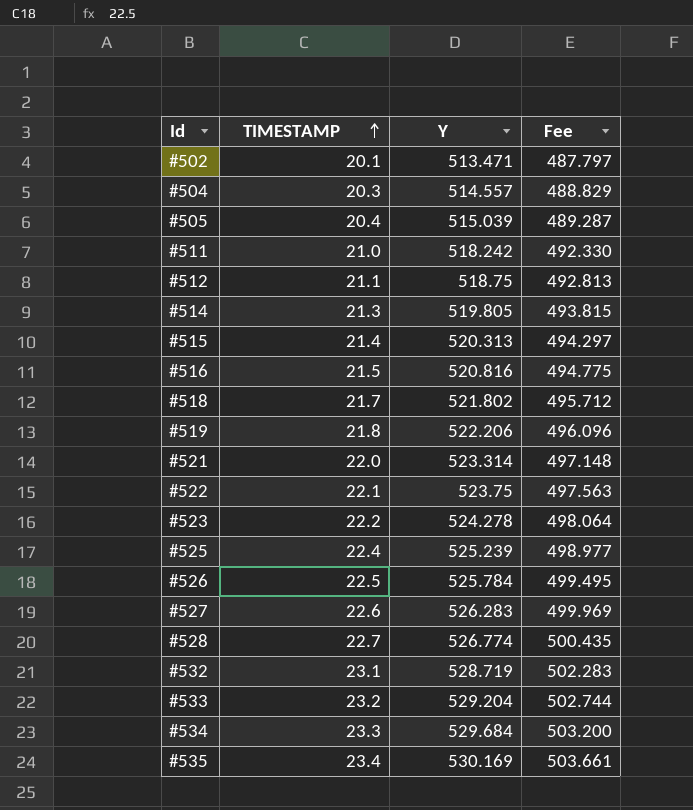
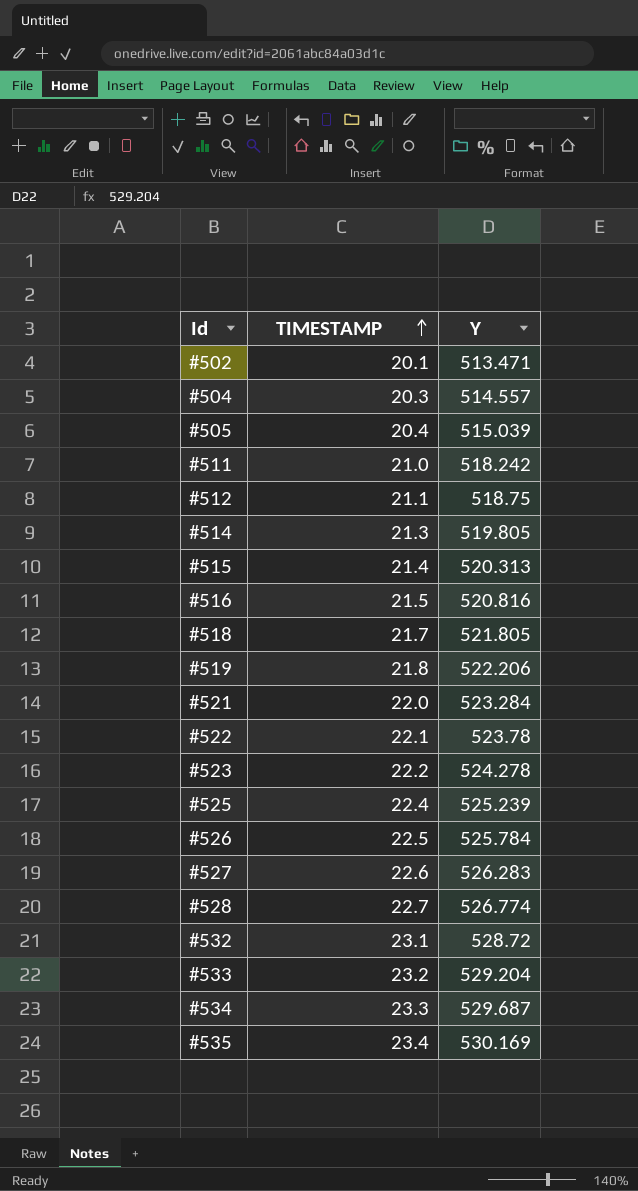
column Fee | formula: [Y] * 0.95 -> none
#518 | Y: 521.802 -> 521.805
#521 | Y: 523.314 -> 523.284
#522 | Y: 523.75 -> 523.78
#532 | Y: 528.719 -> 528.72
#534 | Y: 529.684 -> 529.687

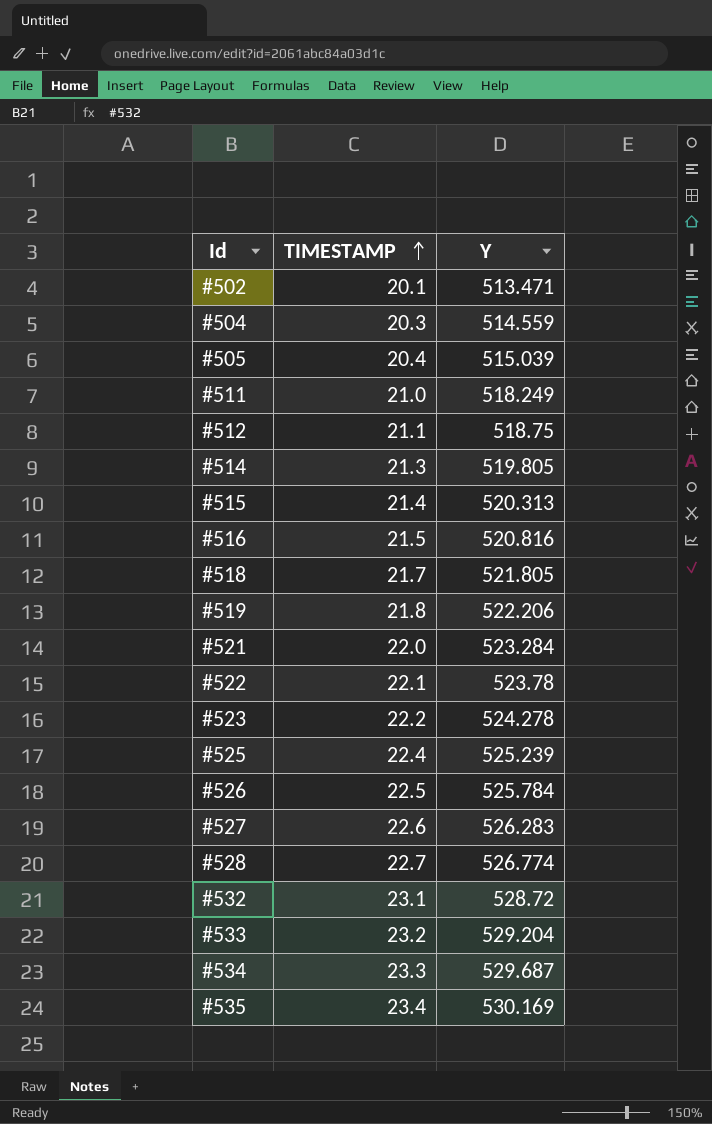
#504 | Y: 514.557 -> 514.559
#511 | Y: 518.242 -> 518.249

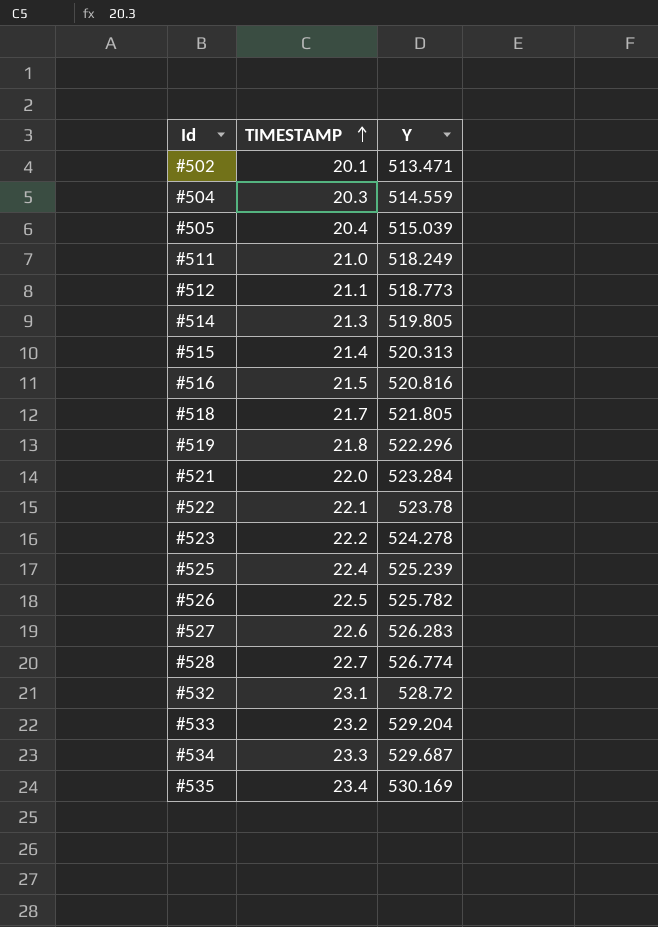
#512 | Y: 518.75 -> 518.773
#519 | Y: 522.206 -> 522.296
#526 | Y: 525.784 -> 525.782

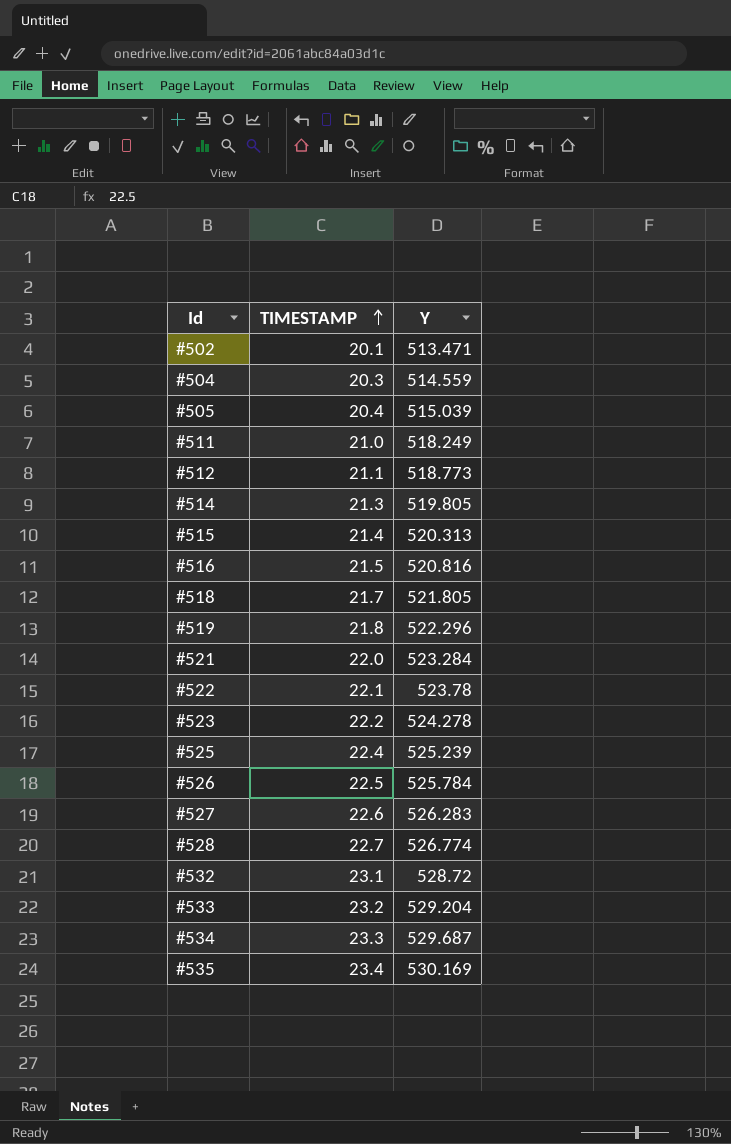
#526 | Y: 525.782 -> 525.784

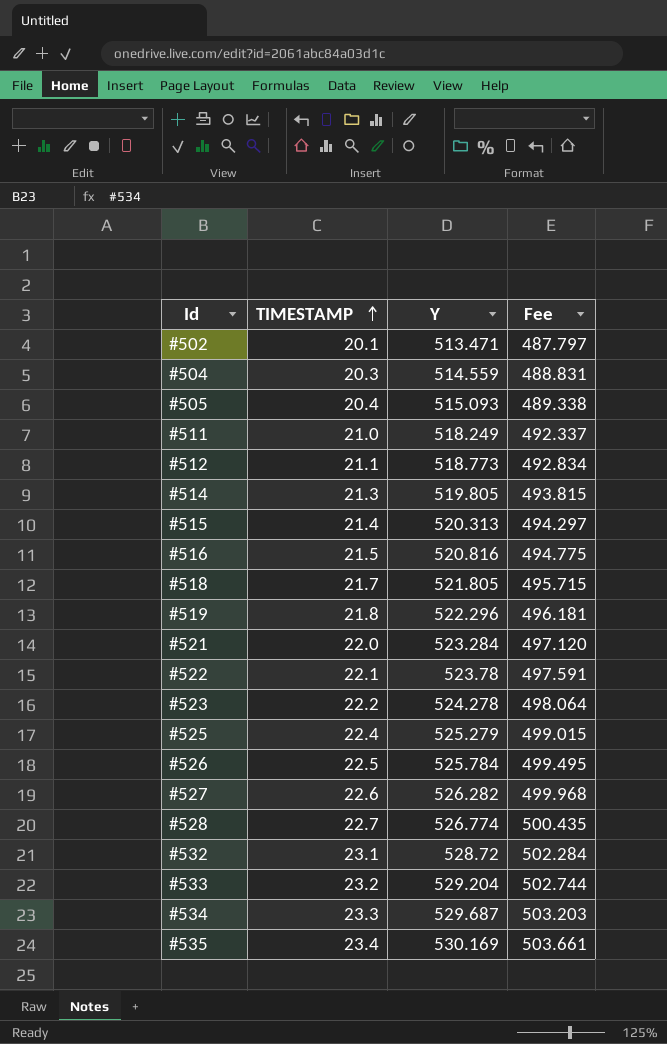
column Fee | formula: none -> [Y] * 0.95
#505 | Y: 515.039 -> 515.093
#525 | Y: 525.239 -> 525.279
#527 | Y: 526.283 -> 526.282

